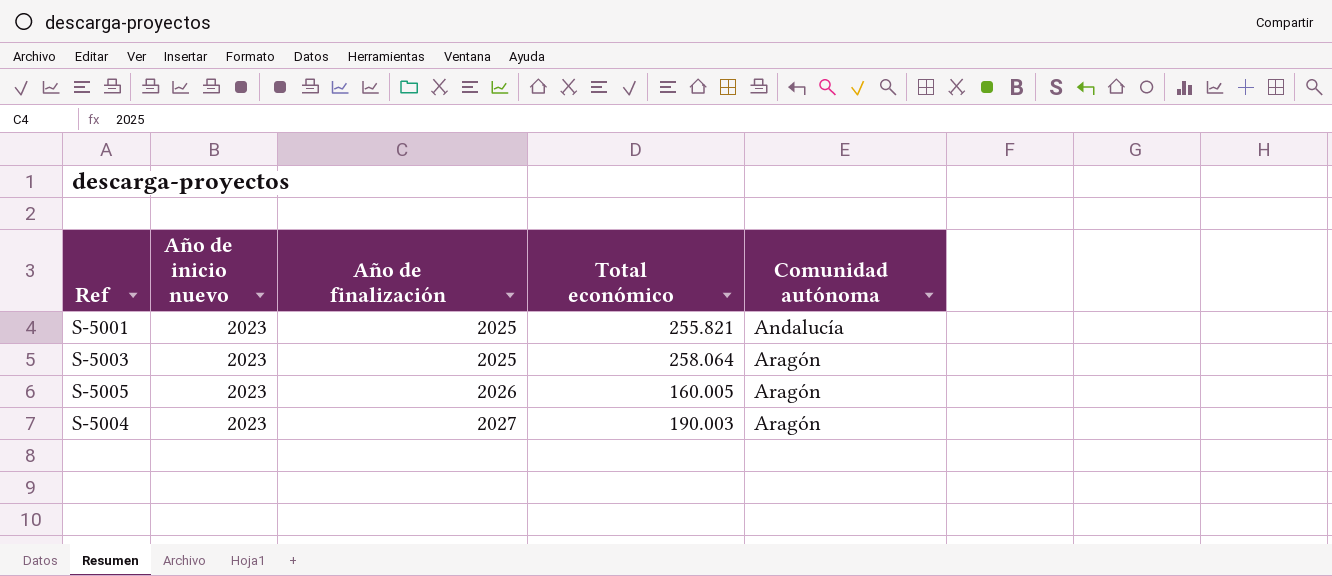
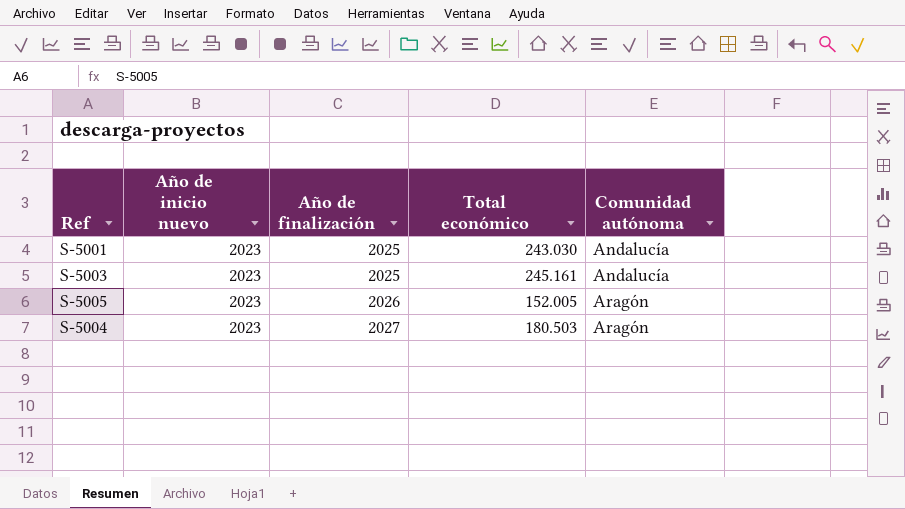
S-5001 | Total económico: 255.821 -> 243.030
S-5003 | Total económico: 258.064 -> 245.161
S-5003 | Comunidad autónoma: Aragón -> Andalucía
S-5005 | Total económico: 160.005 -> 152.005
S-5004 | Total económico: 190.003 -> 180.503

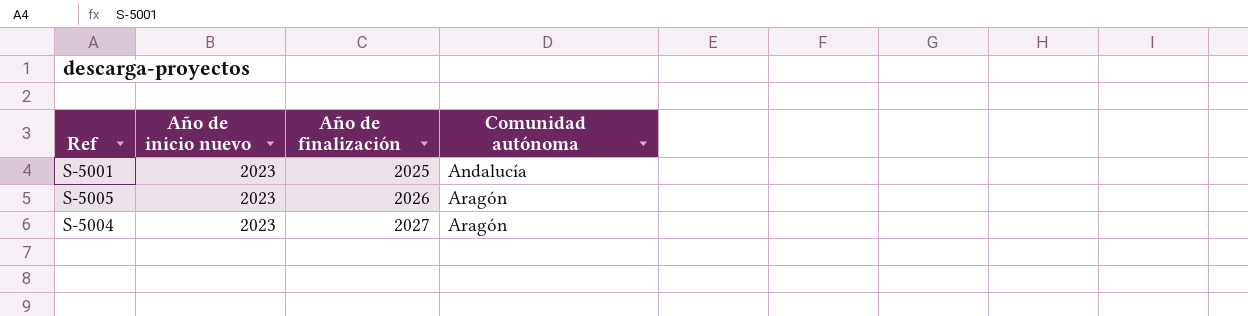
column Total económico | position: 4 -> none
row S-5003: 2023 | 2025 | 245.161 | Andalucía -> none

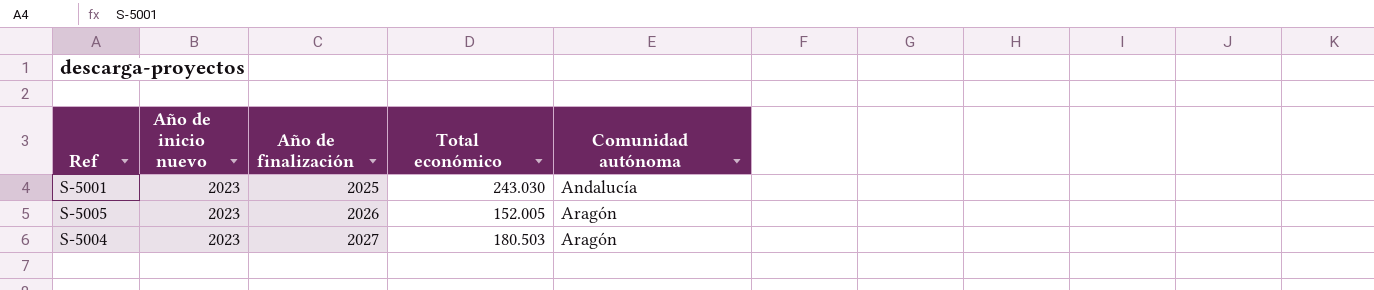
column Total económico | position: none -> 4

